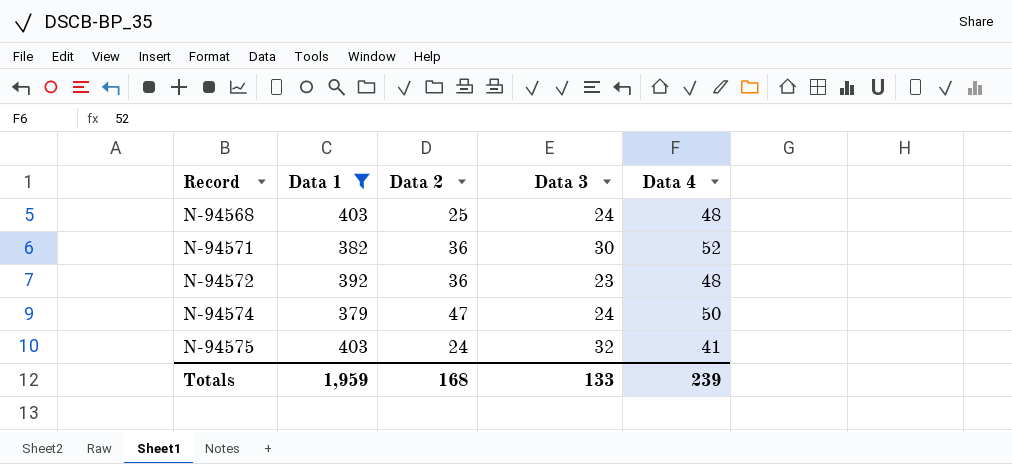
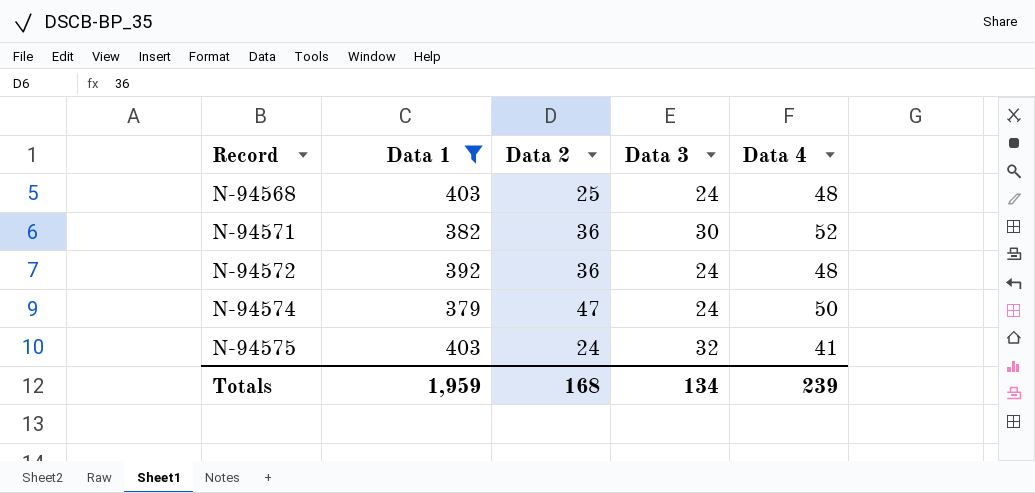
N-94572 | Data 3: 23 -> 24
Totals | Data 3: 133 -> 134

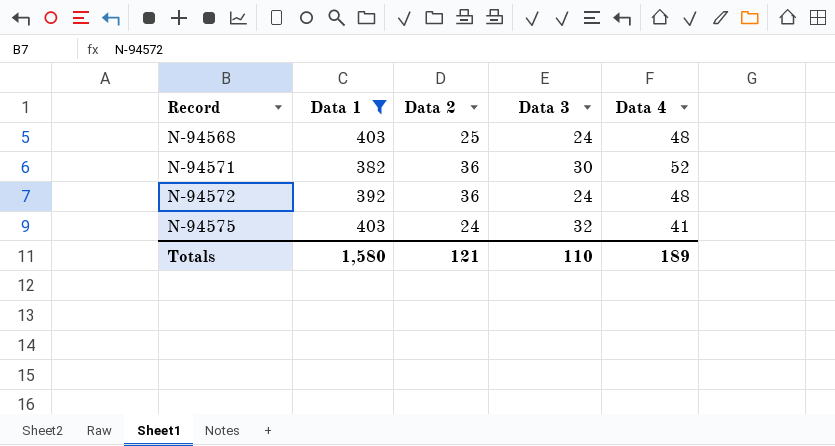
row N-94574: 379 | 47 | 24 | 50 -> none
Totals | Data 1: 1,959 -> 1,580
Totals | Data 2: 168 -> 121
Totals | Data 3: 134 -> 110
Totals | Data 4: 239 -> 189

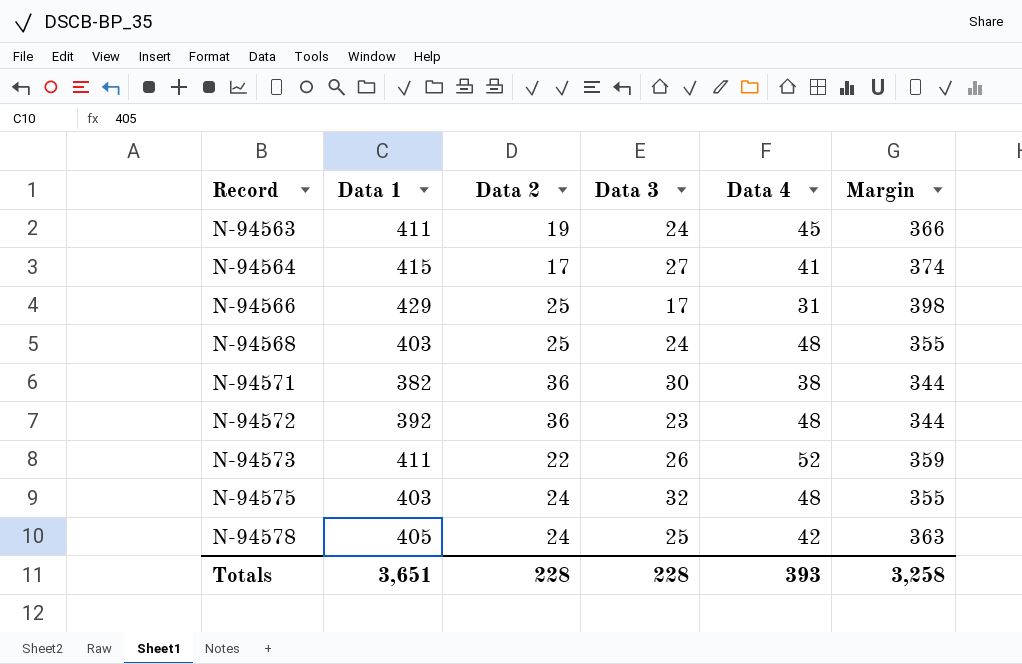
filter: Data 1 <= 403 -> none
column Margin | formula: none -> [Data 1] - [Data 4]
N-94571 | Data 4: 52 -> 38
N-94572 | Data 3: 24 -> 23
N-94575 | Data 4: 41 -> 48
Totals | Data 1: 1,580 -> 3,651
Totals | Data 2: 121 -> 228
Totals | Data 3: 110 -> 228
Totals | Data 4: 189 -> 393

